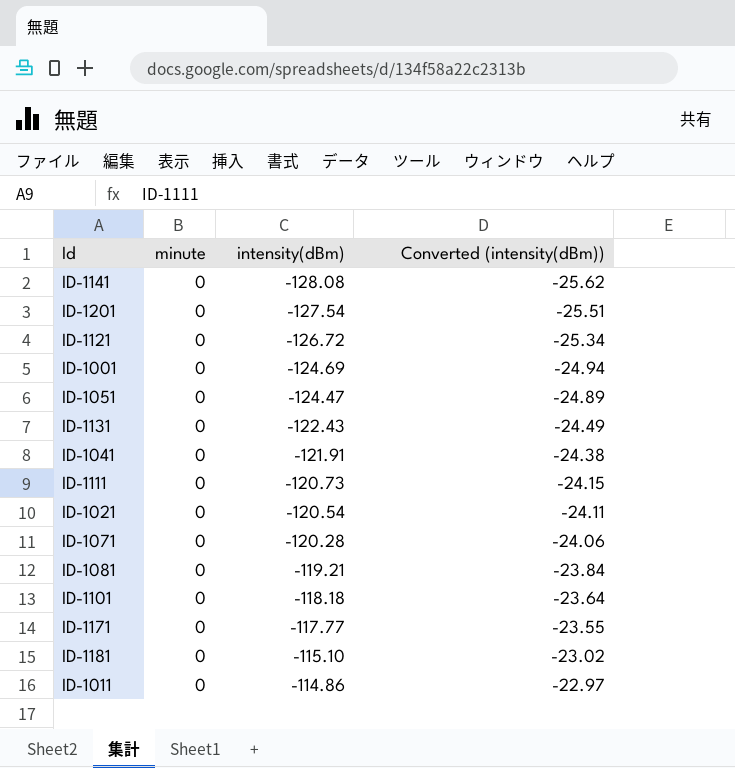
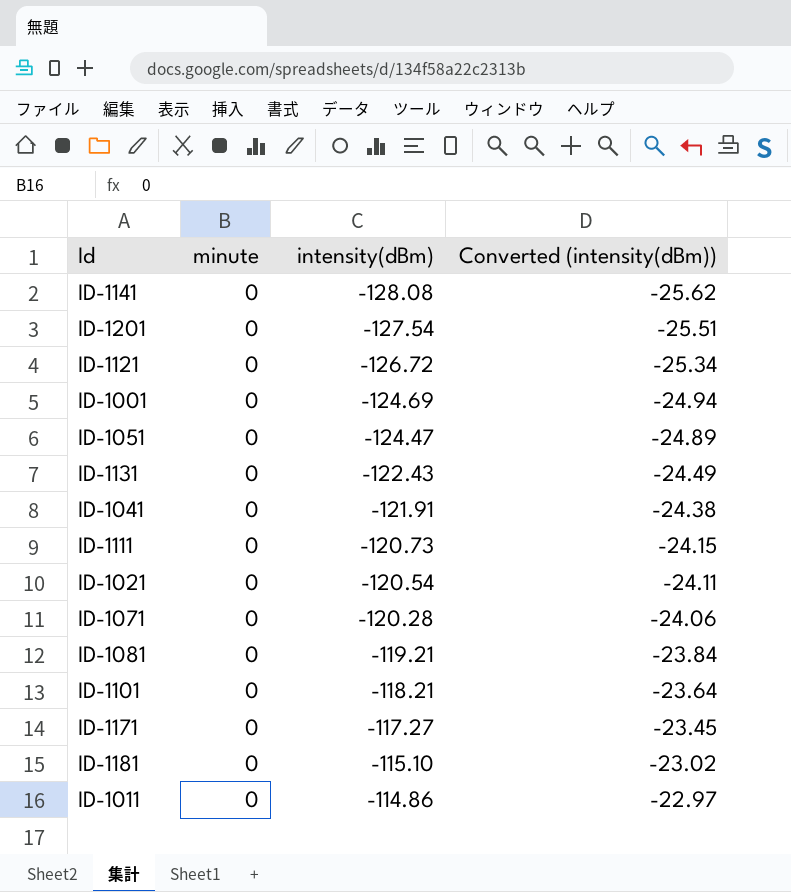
ID-1101 | intensity(dBm): -118.18 -> -118.21
ID-1171 | intensity(dBm): -117.77 -> -117.27
ID-1171 | Converted (intensity(dBm)): -23.55 -> -23.45

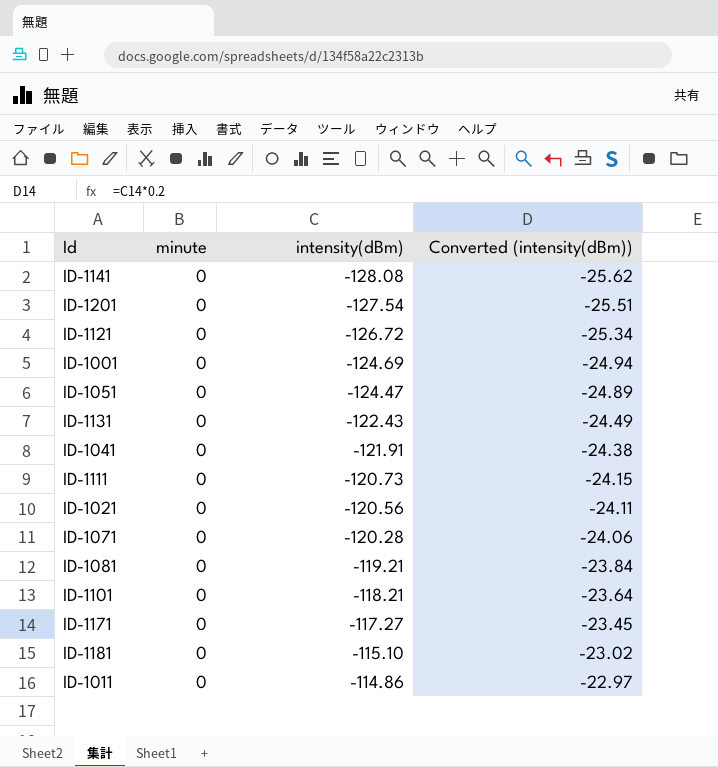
ID-1021 | intensity(dBm): -120.54 -> -120.56

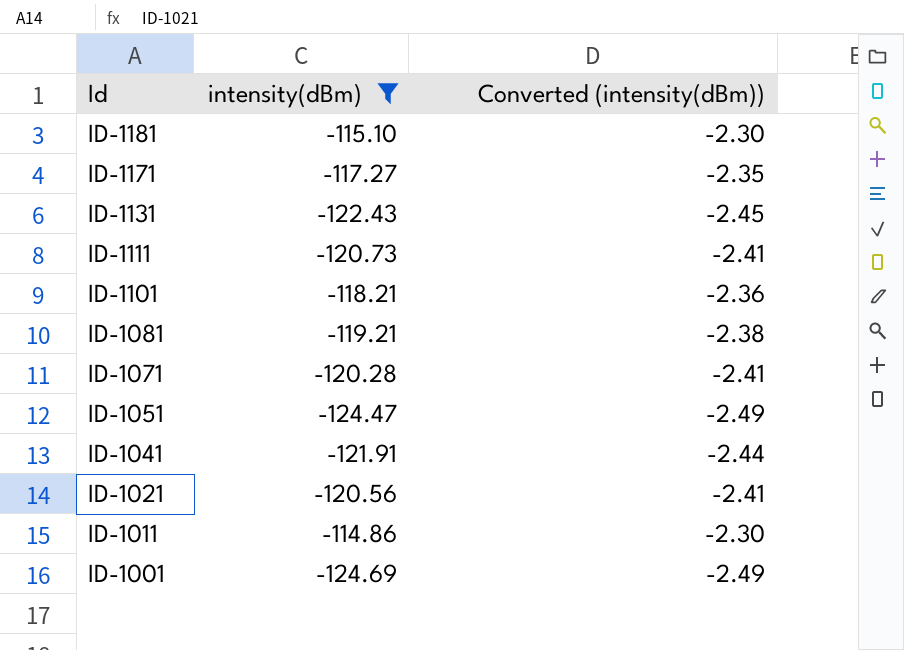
filter: none -> intensity(dBm) >= -124.69
row order: intensity(dBm) ascending -> Id descending
column minute | position: 2 -> none
column Converted (intensity(dBm)) | formula: [intensity(dBm)] * 0.2 -> [intensity(dBm)] * 0.02

